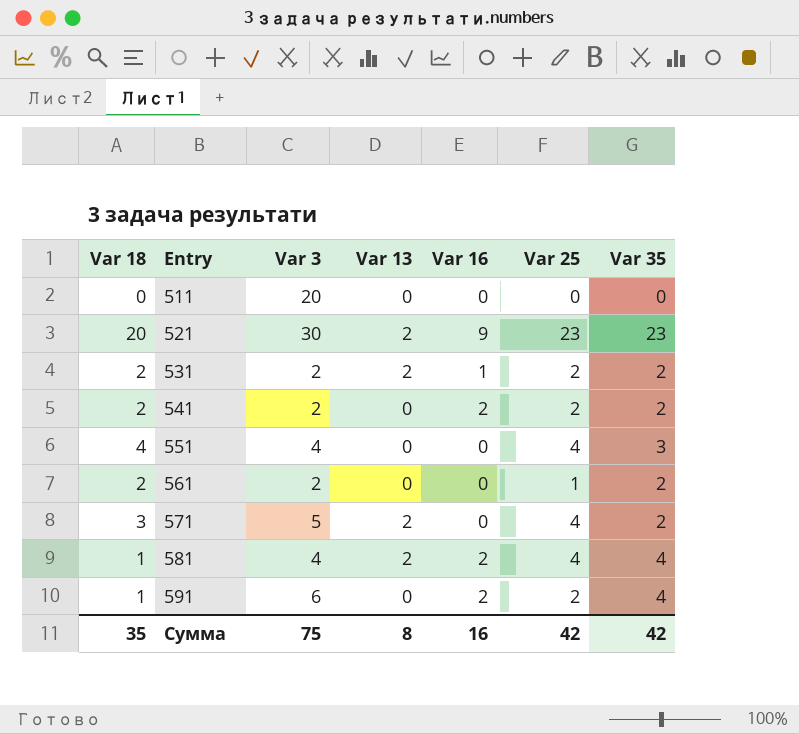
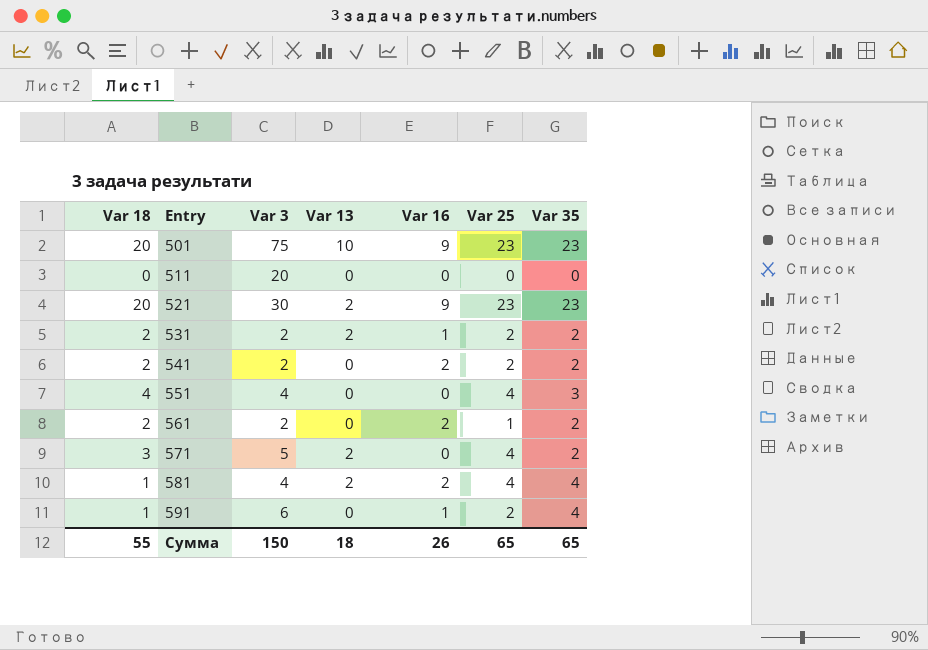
row 501: none -> 20 | 75 | 10 | 9 | 23 | 23
561 | Var 16: 0 -> 2
591 | Var 16: 2 -> 1
Сумма | Var 18: 35 -> 55
Сумма | Var 3: 75 -> 150
Сумма | Var 13: 8 -> 18
Сумма | Var 16: 16 -> 26
Сумма | Var 25: 42 -> 65
Сумма | Var 35: 42 -> 65

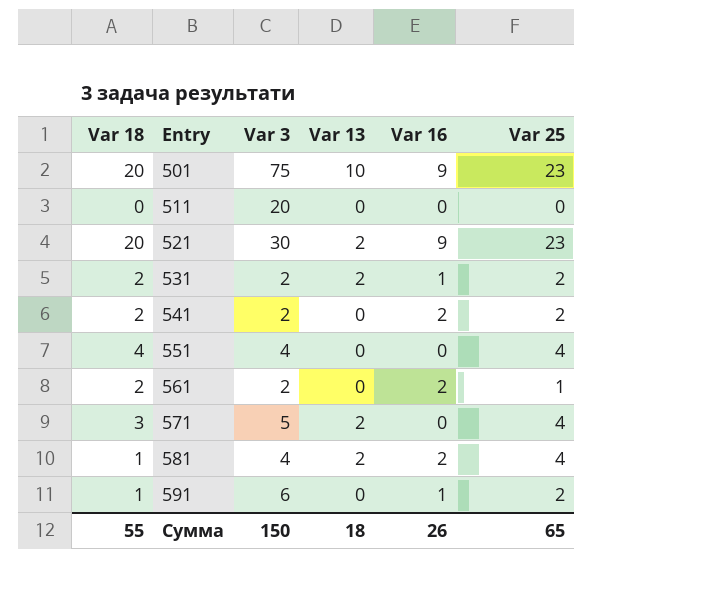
column Var 35 | position: 7 -> none

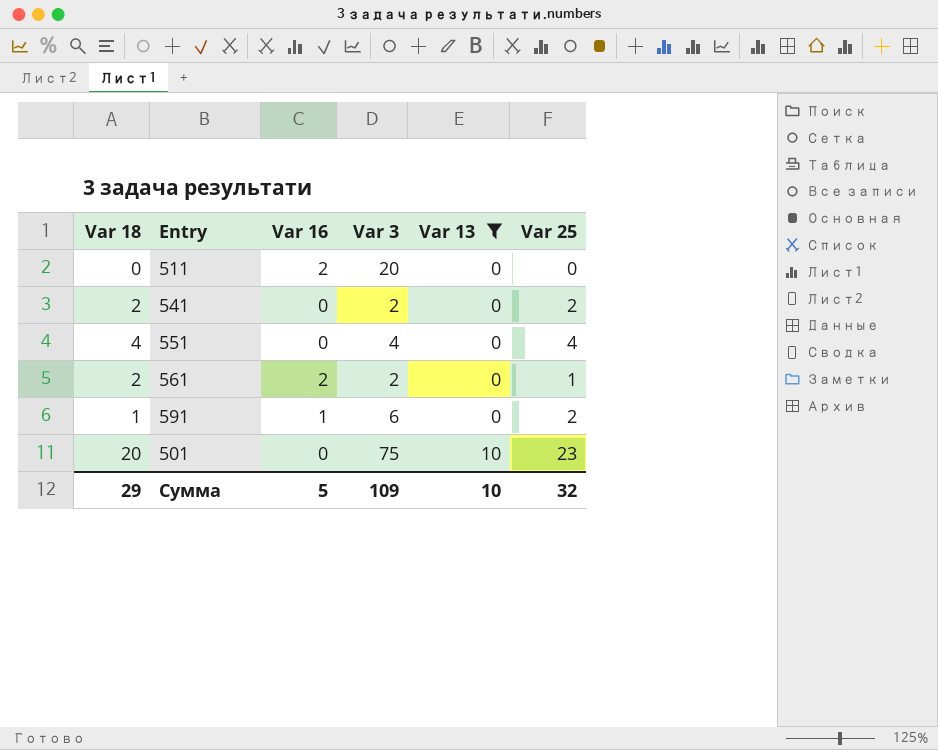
filter: none -> Var 13 != 2
row order: Entry ascending -> Var 13 ascending
column Var 16 | position: 5 -> 3
511 | Var 16: 0 -> 2
541 | Var 16: 2 -> 0
501 | Var 16: 9 -> 0
Сумма | Var 18: 55 -> 29
Сумма | Var 16: 26 -> 5
Сумма | Var 3: 150 -> 109
Сумма | Var 13: 18 -> 10
Сумма | Var 25: 65 -> 32

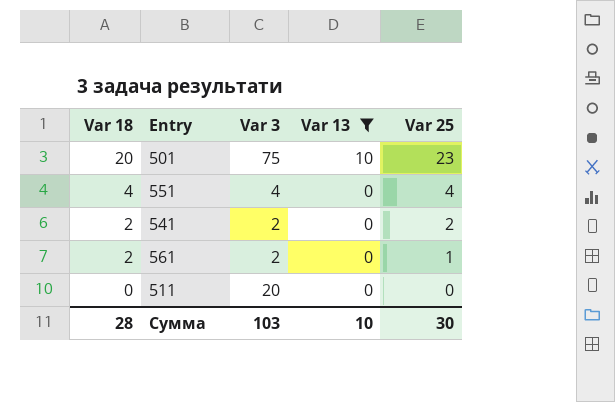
row order: Var 13 ascending -> Var 18 descending
column Var 16 | position: 3 -> none
row 591: 1 | 1 | 6 | 0 | 2 -> none
Сумма | Var 18: 29 -> 28
Сумма | Var 3: 109 -> 103
Сумма | Var 25: 32 -> 30

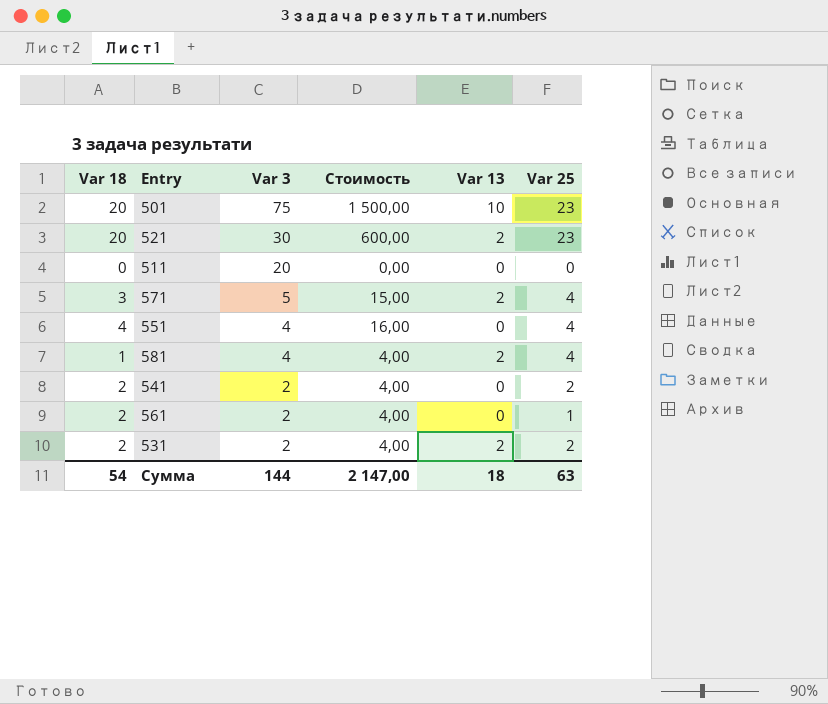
filter: Var 13 != 2 -> none
row order: Var 18 descending -> Var 3 descending
column Стоимость | formula: none -> [Var 18] * [Var 3]
Сумма | Var 18: 28 -> 54
Сумма | Var 3: 103 -> 144
Сумма | Var 13: 10 -> 18
Сумма | Var 25: 30 -> 63

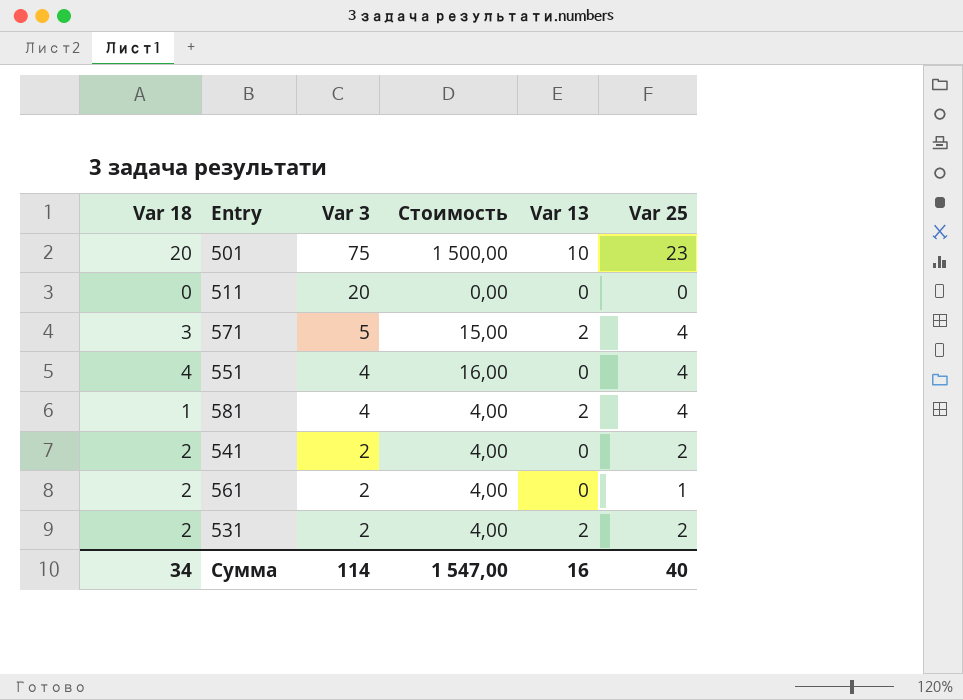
row 521: 20 | 30 | 600,00 | 2 | 23 -> none
Сумма | Var 18: 54 -> 34
Сумма | Var 3: 144 -> 114
Сумма | Стоимость: 2 147,00 -> 1 547,00
Сумма | Var 13: 18 -> 16
Сумма | Var 25: 63 -> 40

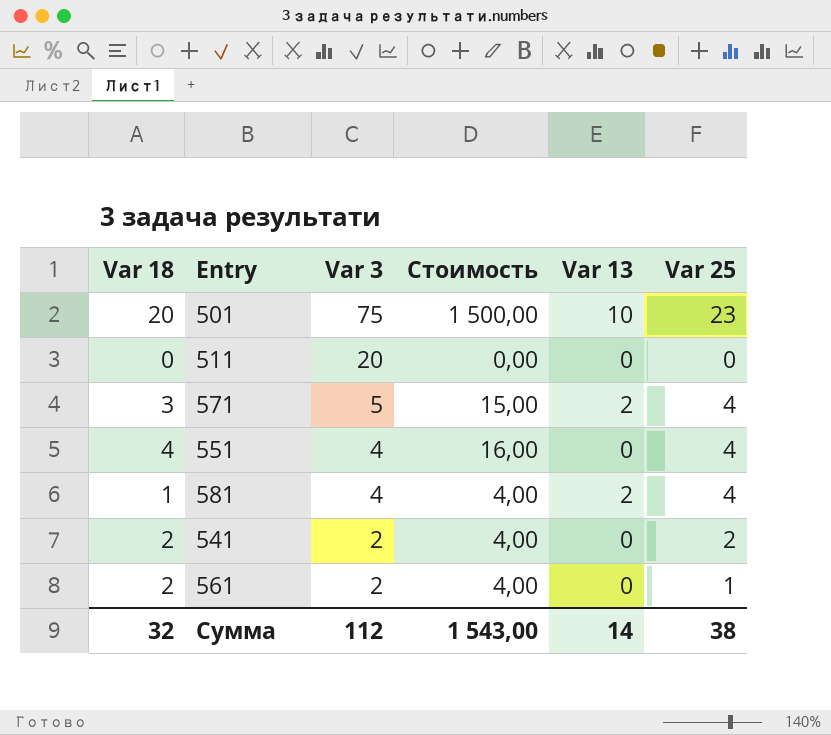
row 531: 2 | 2 | 4,00 | 2 | 2 -> none
Сумма | Var 18: 34 -> 32
Сумма | Var 3: 114 -> 112
Сумма | Стоимость: 1 547,00 -> 1 543,00
Сумма | Var 13: 16 -> 14
Сумма | Var 25: 40 -> 38

